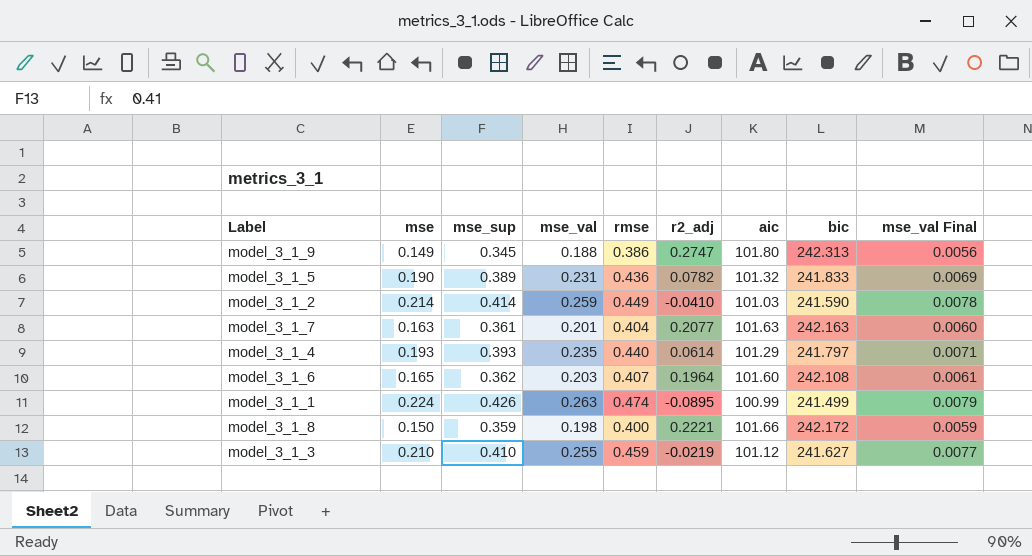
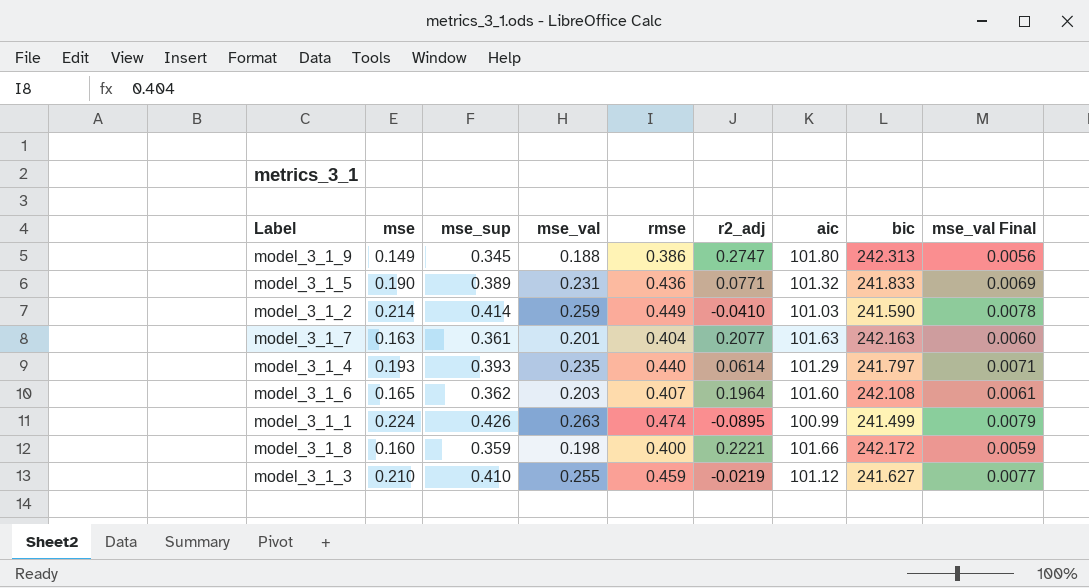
model_3_1_5 | r2_adj: 0.0782 -> 0.0771
model_3_1_8 | mse: 0.150 -> 0.160

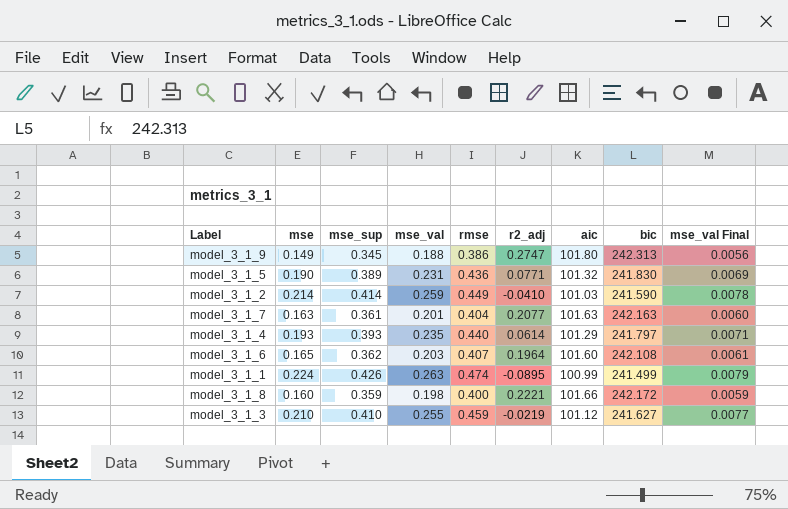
model_3_1_5 | bic: 241.833 -> 241.830

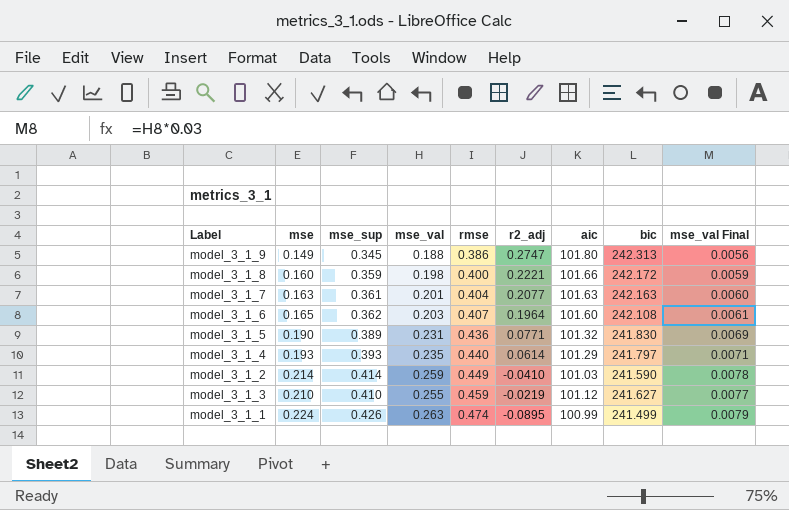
row order: none -> rmse ascending

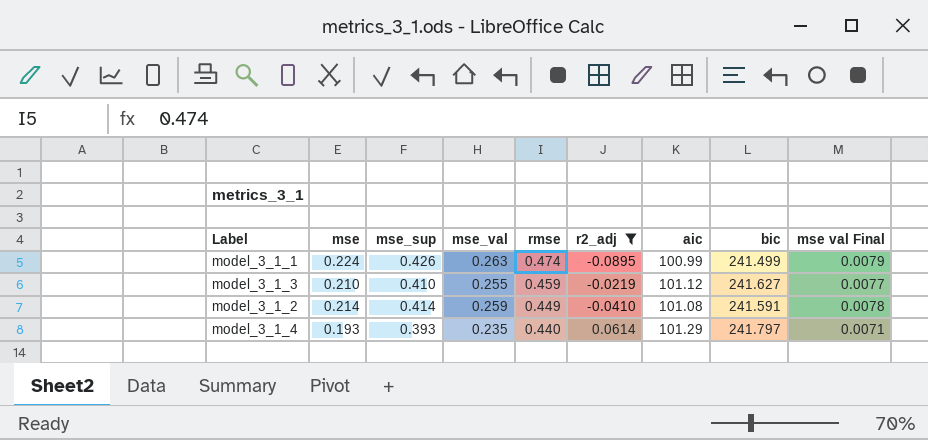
filter: none -> r2_adj <= 0.0614
row order: rmse ascending -> rmse descending
column name: mse_val Final -> mse val Final
model_3_1_2 | aic: 101.03 -> 101.08
model_3_1_2 | bic: 241.590 -> 241.591

